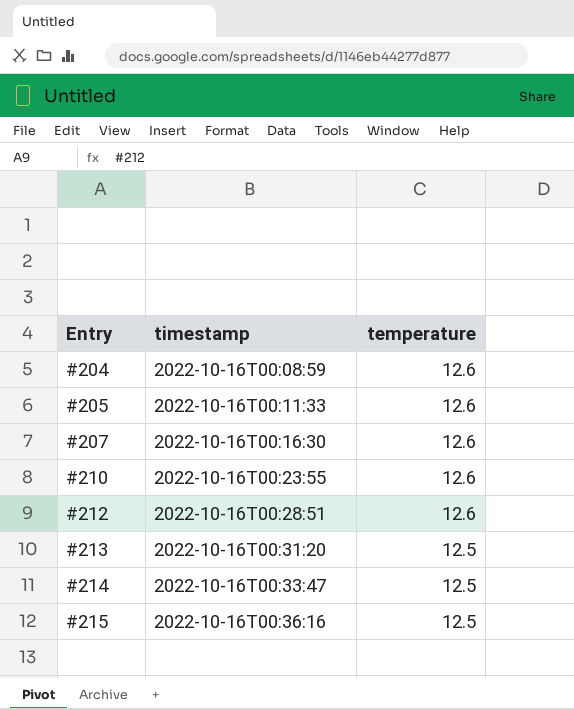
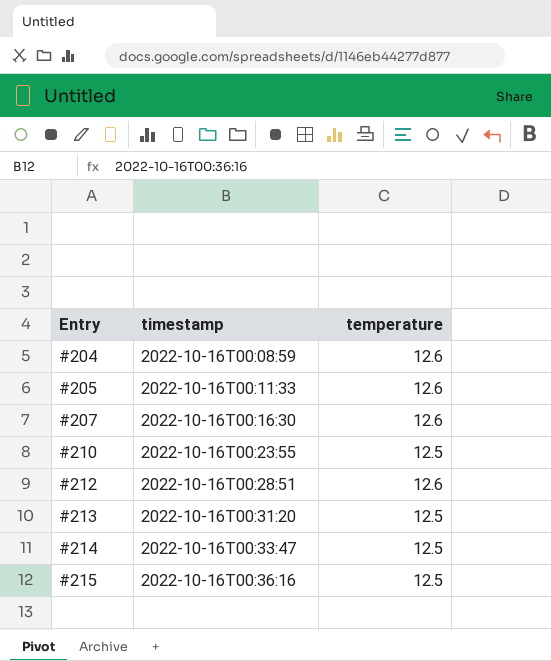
#210 | temperature: 12.6 -> 12.5

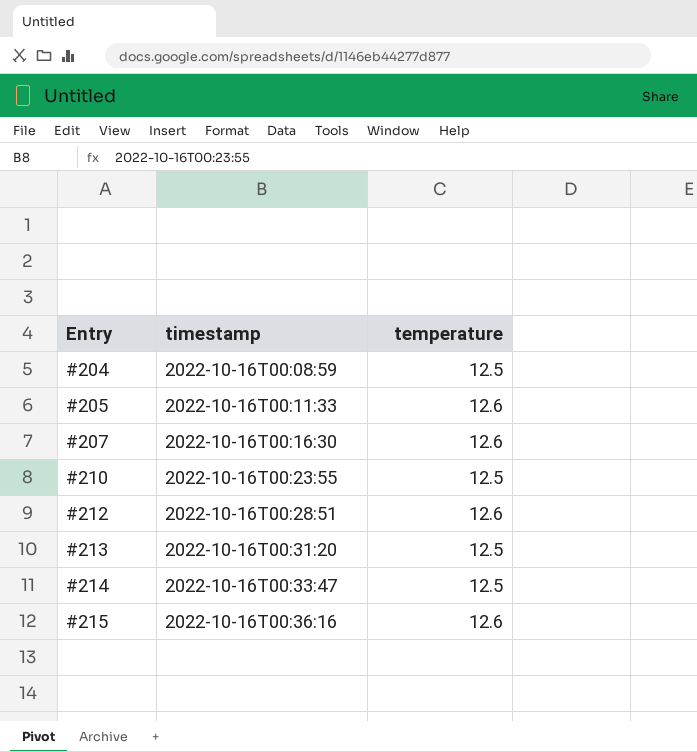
#204 | temperature: 12.6 -> 12.5
#215 | temperature: 12.5 -> 12.6

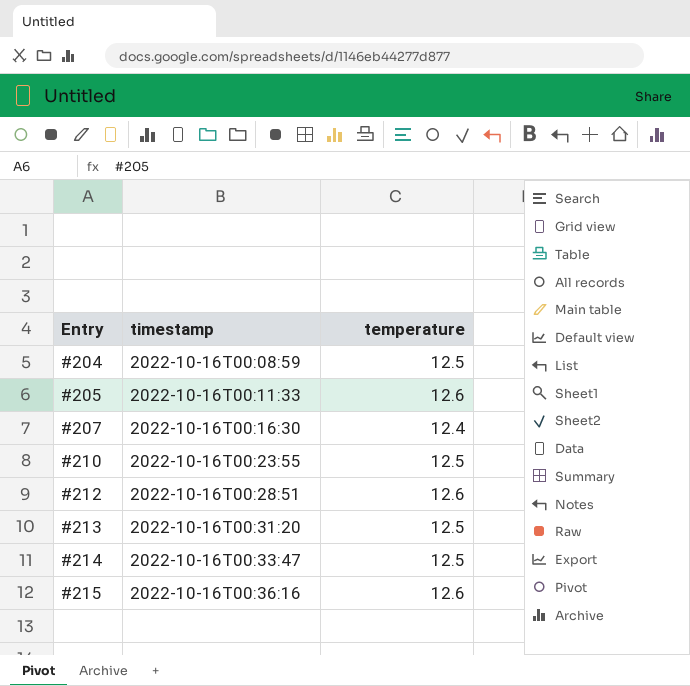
#207 | temperature: 12.6 -> 12.4

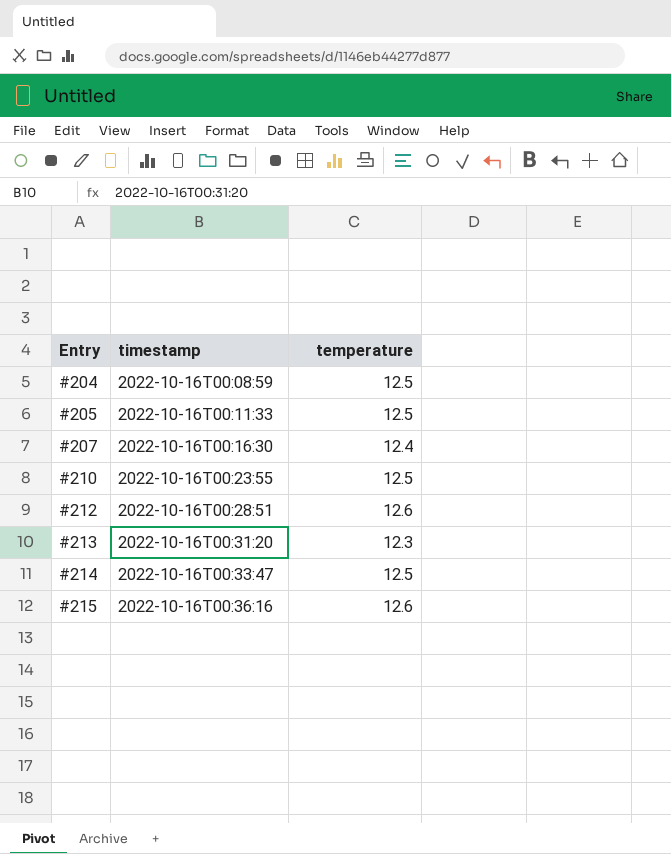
#205 | temperature: 12.6 -> 12.5
#213 | temperature: 12.5 -> 12.3

